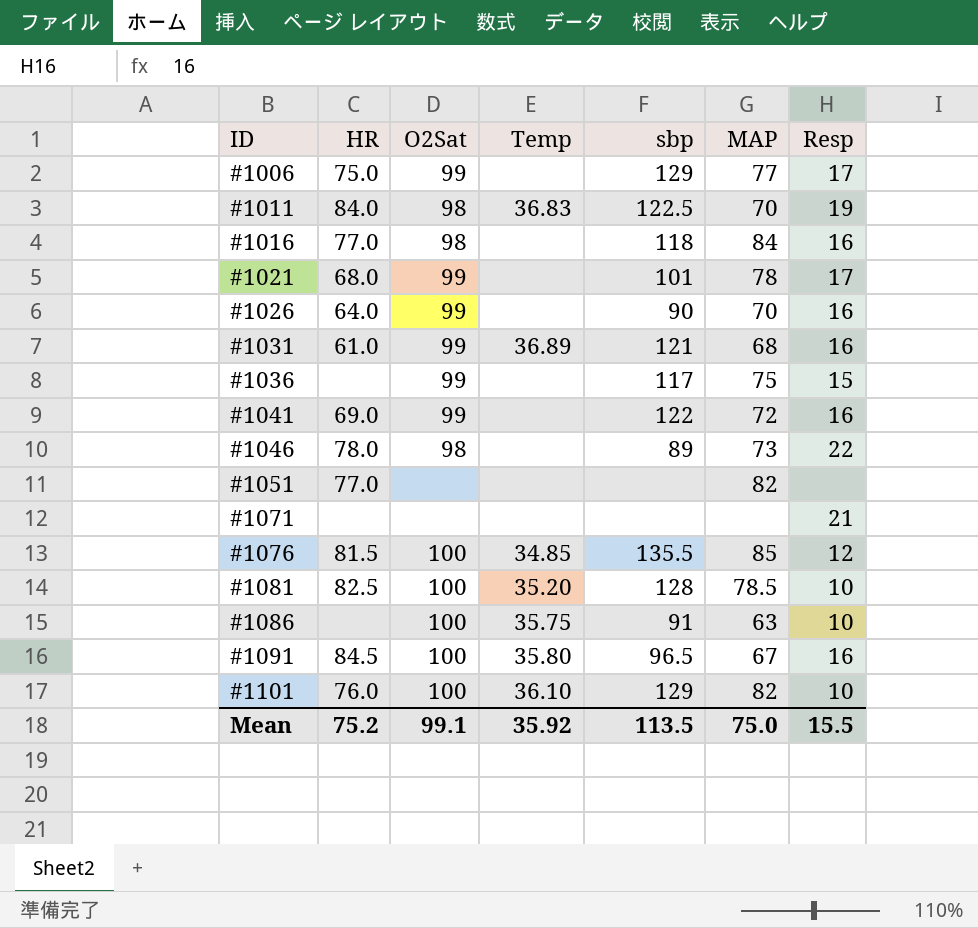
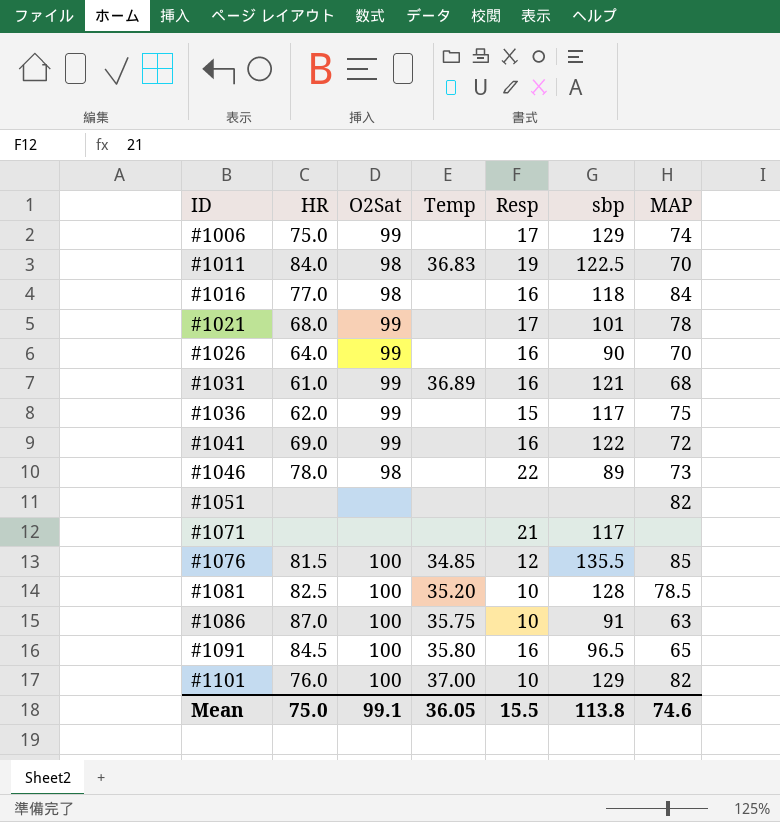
column Resp | position: 7 -> 5
#1006 | MAP: 77 -> 74
#1036 | HR: none -> 62.0
#1051 | HR: 77.0 -> none
#1071 | sbp: none -> 117
#1086 | HR: none -> 87.0
#1091 | MAP: 67 -> 65
#1101 | Temp: 36.10 -> 37.00
Mean | HR: 75.2 -> 75.0
Mean | Temp: 35.92 -> 36.05
Mean | sbp: 113.5 -> 113.8
Mean | MAP: 75.0 -> 74.6

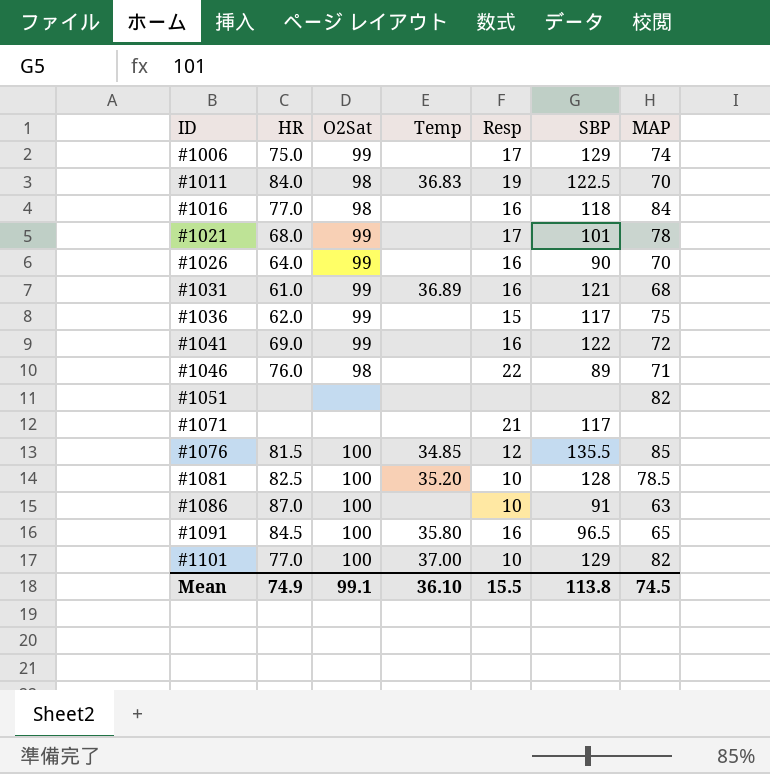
column name: sbp -> SBP
#1046 | HR: 78.0 -> 76.0
#1046 | MAP: 73 -> 71
#1086 | Temp: 35.75 -> none
#1101 | HR: 76.0 -> 77.0
Mean | HR: 75.0 -> 74.9
Mean | Temp: 36.05 -> 36.10
Mean | MAP: 74.6 -> 74.5

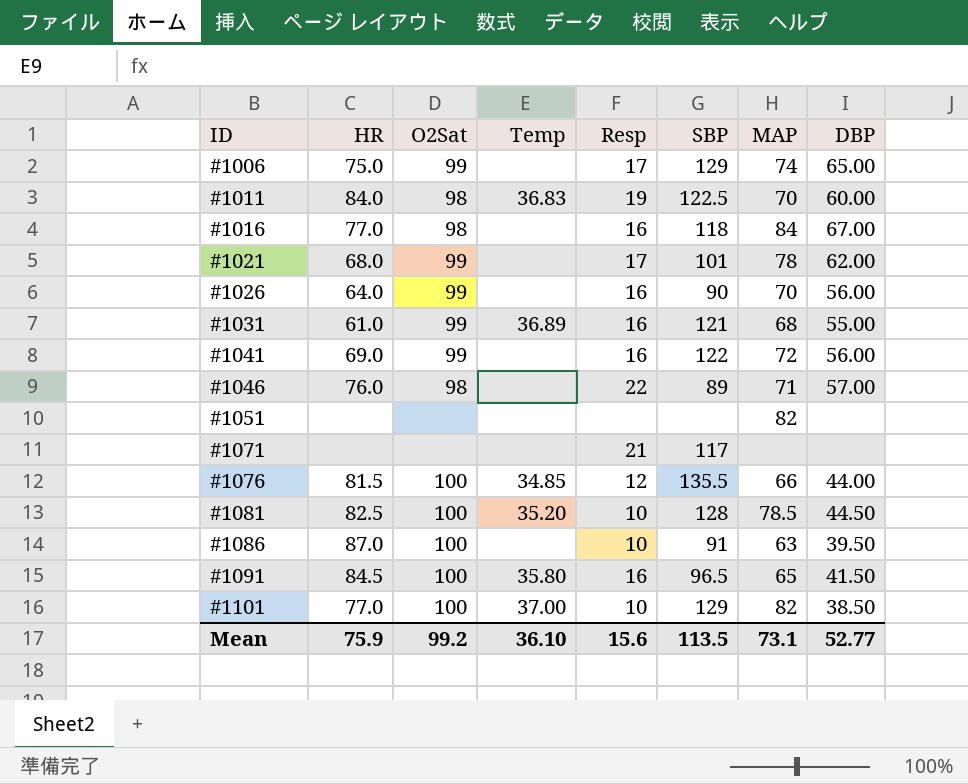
column DBP | position: none -> 8
row #1036: 62.0 | 99 | none | 15 | 117 | 75 -> none
#1076 | MAP: 85 -> 66
Mean | HR: 74.9 -> 75.9
Mean | O2Sat: 99.1 -> 99.2
Mean | Resp: 15.5 -> 15.6
Mean | SBP: 113.8 -> 113.5
Mean | MAP: 74.5 -> 73.1

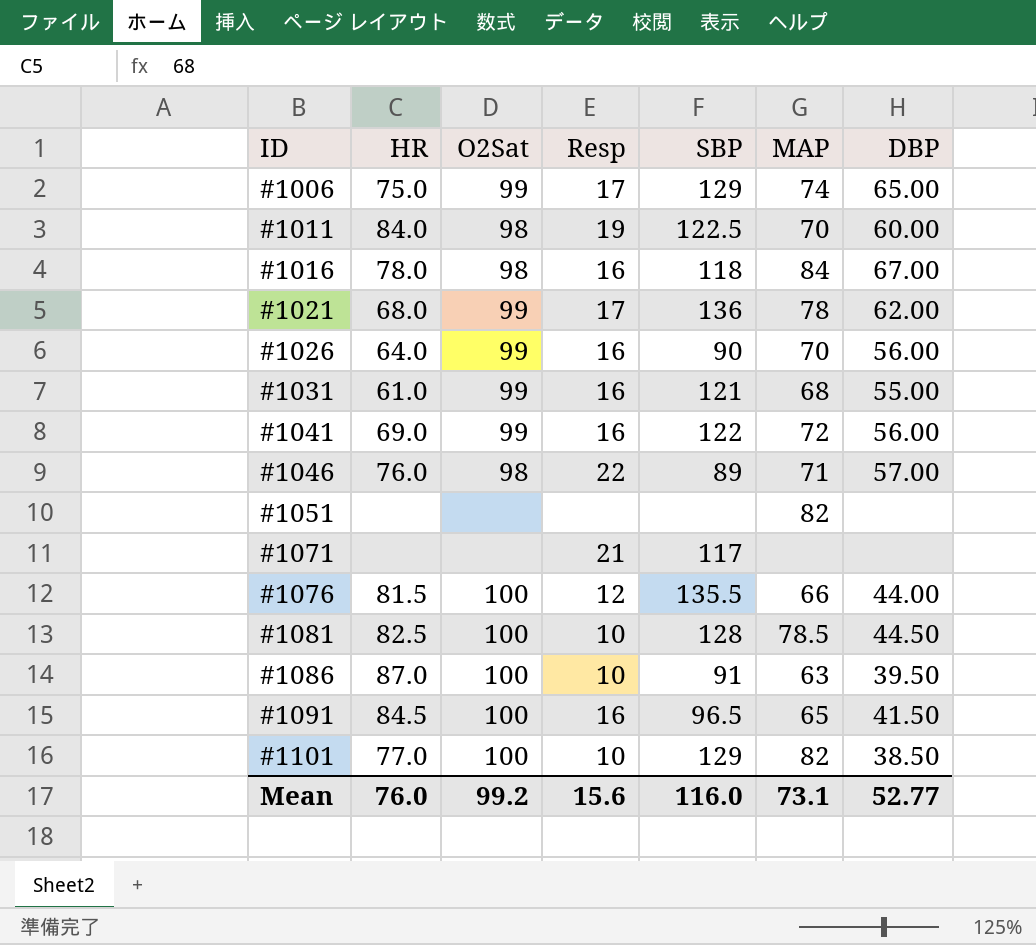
column Temp | position: 4 -> none
#1016 | HR: 77.0 -> 78.0
#1021 | SBP: 101 -> 136
Mean | HR: 75.9 -> 76.0
Mean | SBP: 113.5 -> 116.0

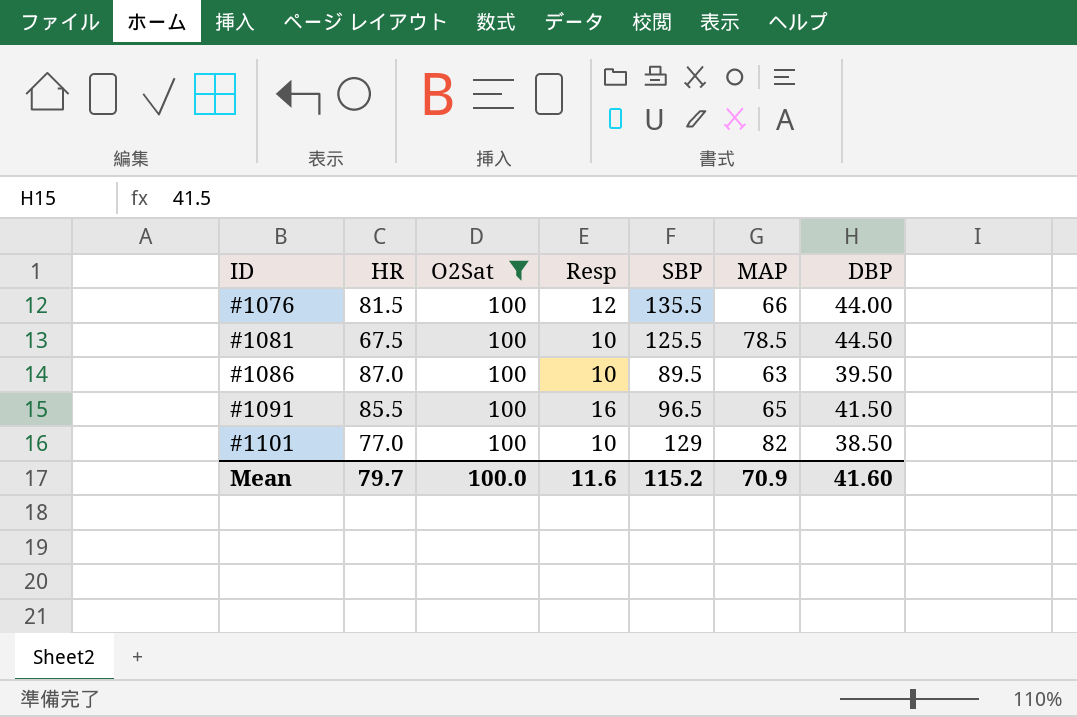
filter: none -> O2Sat = 100
#1081 | HR: 82.5 -> 67.5
#1081 | SBP: 128 -> 125.5
#1086 | SBP: 91 -> 89.5
#1091 | HR: 84.5 -> 85.5
Mean | HR: 76.0 -> 79.7
Mean | O2Sat: 99.2 -> 100.0
Mean | Resp: 15.6 -> 11.6
Mean | SBP: 116.0 -> 115.2
Mean | MAP: 73.1 -> 70.9
Mean | DBP: 52.77 -> 41.60

